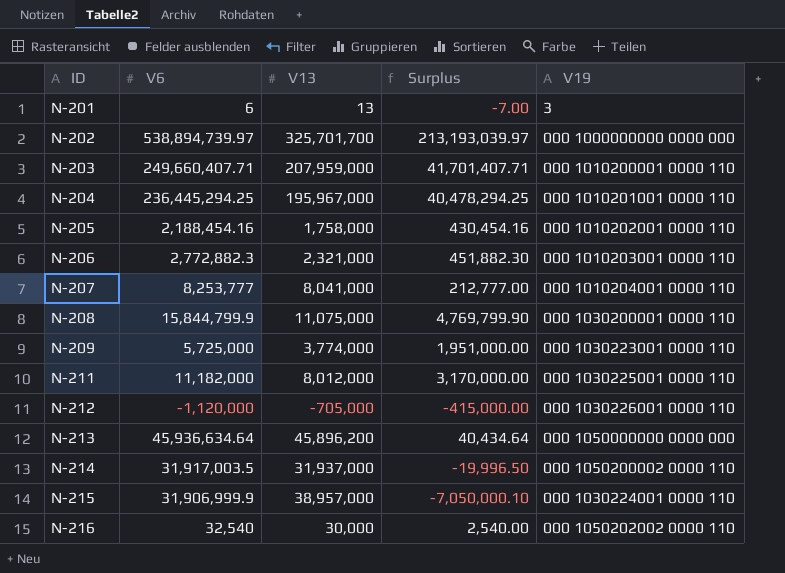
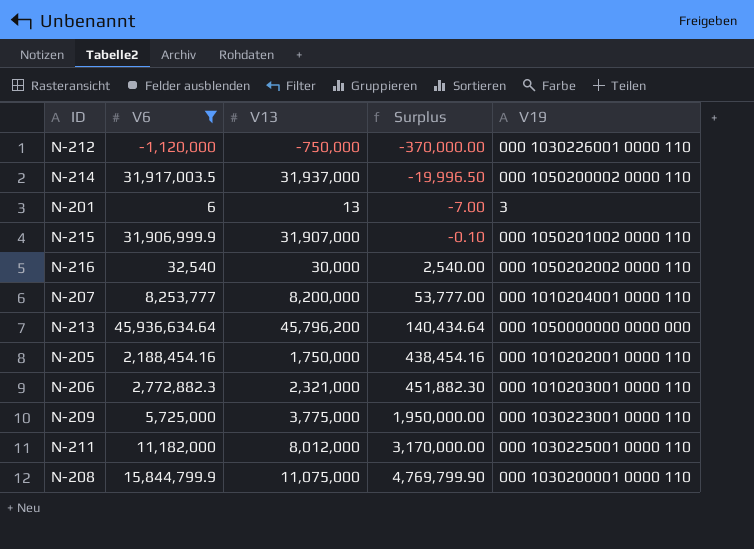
filter: none -> V6 <= 45,936,634.64
row order: ID ascending -> Surplus ascending
N-212 | V13: -705,000 -> -750,000
N-212 | Surplus: -415,000.00 -> -370,000.00
N-215 | V13: 38,957,000 -> 31,907,000
N-215 | Surplus: -7,050,000.10 -> -0.10
N-215 | V19: 000 1030224001 0000 110 -> 000 1050201002 0000 110
N-207 | V13: 8,041,000 -> 8,200,000
N-207 | Surplus: 212,777.00 -> 53,777.00
N-213 | V13: 45,896,200 -> 45,796,200
N-213 | Surplus: 40,434.64 -> 140,434.64
N-205 | V13: 1,758,000 -> 1,750,000
N-205 | Surplus: 430,454.16 -> 438,454.16
N-209 | V13: 3,774,000 -> 3,775,000
N-209 | Surplus: 1,951,000.00 -> 1,950,000.00

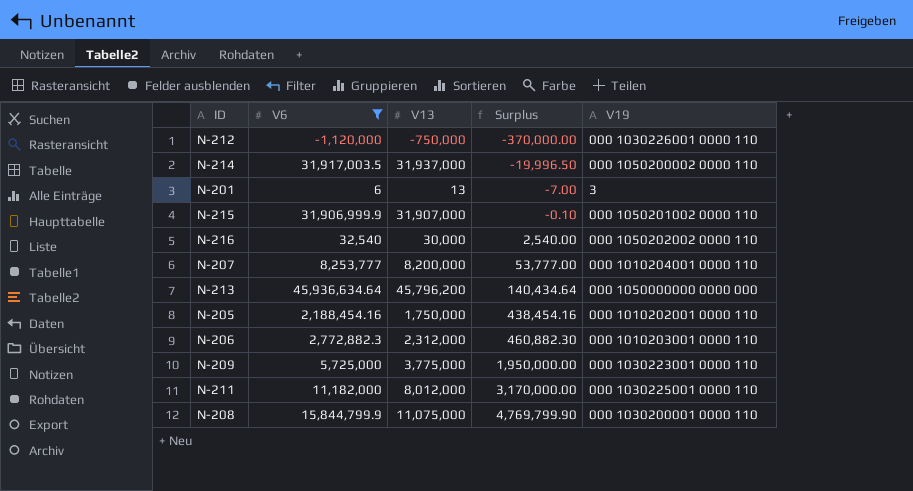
N-206 | V13: 2,321,000 -> 2,312,000
N-206 | Surplus: 451,882.30 -> 460,882.30

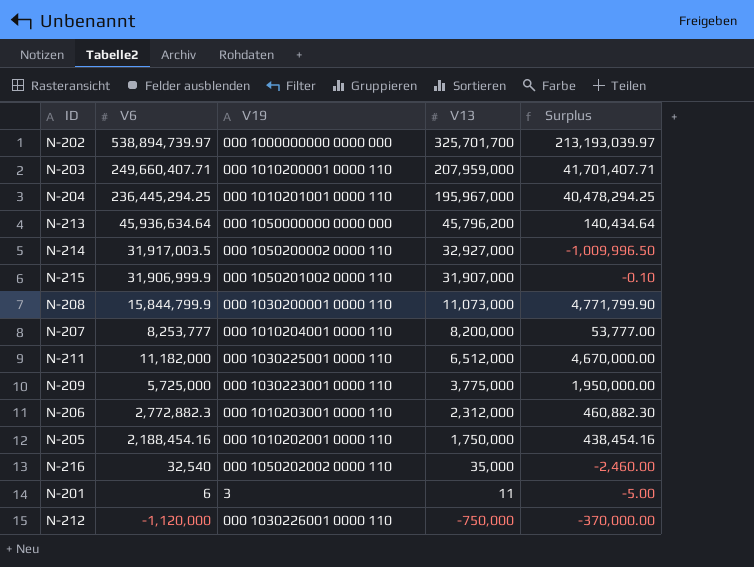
filter: V6 <= 45,936,634.64 -> none
row order: Surplus ascending -> V13 descending
column V19 | position: 5 -> 3
N-214 | V13: 31,937,000 -> 32,927,000
N-214 | Surplus: -19,996.50 -> -1,009,996.50
N-208 | V13: 11,075,000 -> 11,073,000
N-208 | Surplus: 4,769,799.90 -> 4,771,799.90
N-211 | V13: 8,012,000 -> 6,512,000
N-211 | Surplus: 3,170,000.00 -> 4,670,000.00
N-216 | V13: 30,000 -> 35,000
N-216 | Surplus: 2,540.00 -> -2,460.00
N-201 | V13: 13 -> 11
N-201 | Surplus: -7.00 -> -5.00

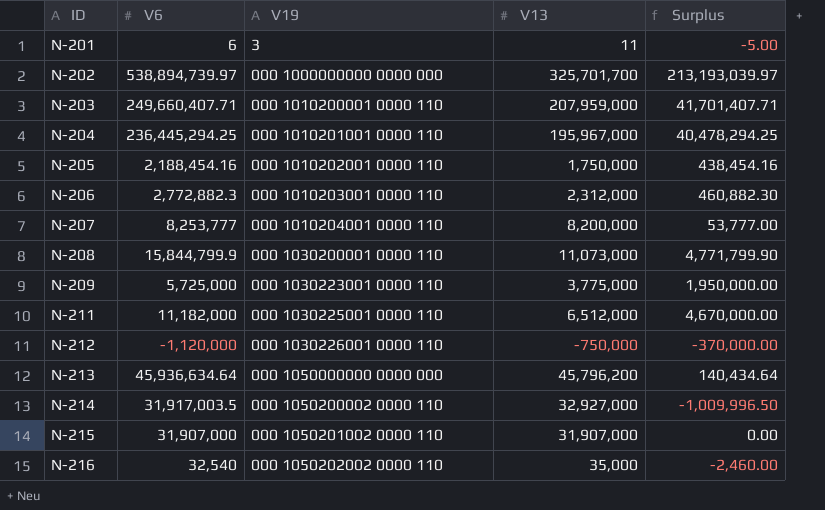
row order: V13 descending -> ID ascending
N-215 | V6: 31,906,999.9 -> 31,907,000
N-215 | Surplus: -0.10 -> 0.00

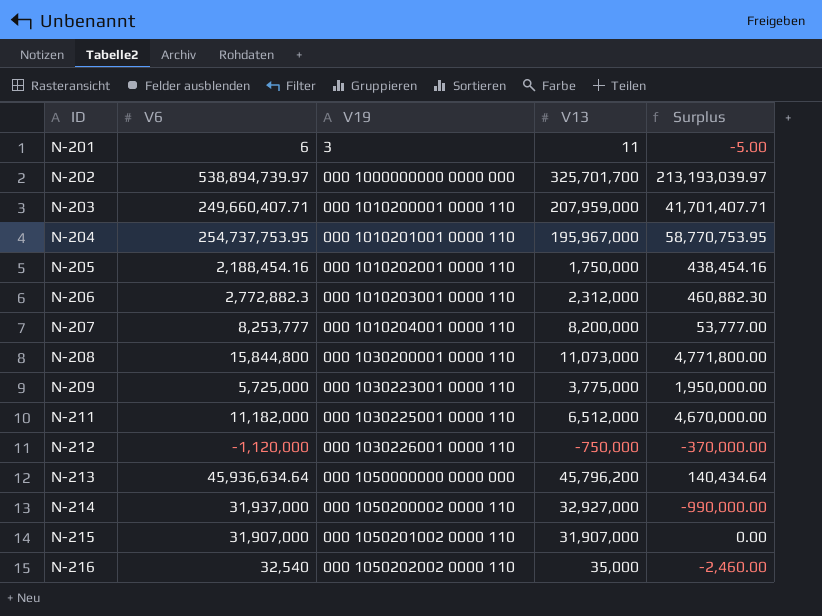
N-204 | V6: 236,445,294.25 -> 254,737,753.95
N-204 | Surplus: 40,478,294.25 -> 58,770,753.95
N-208 | V6: 15,844,799.9 -> 15,844,800
N-208 | Surplus: 4,771,799.90 -> 4,771,800.00
N-214 | V6: 31,917,003.5 -> 31,937,000
N-214 | Surplus: -1,009,996.50 -> -990,000.00

